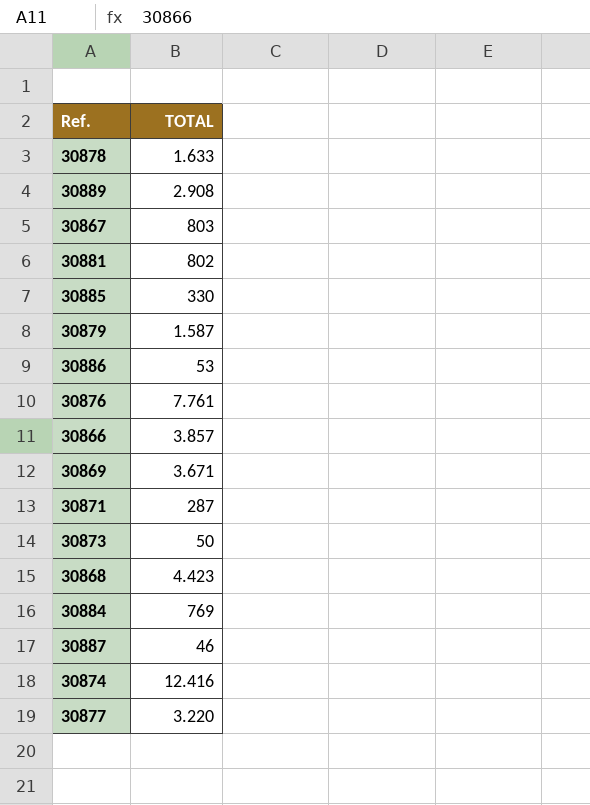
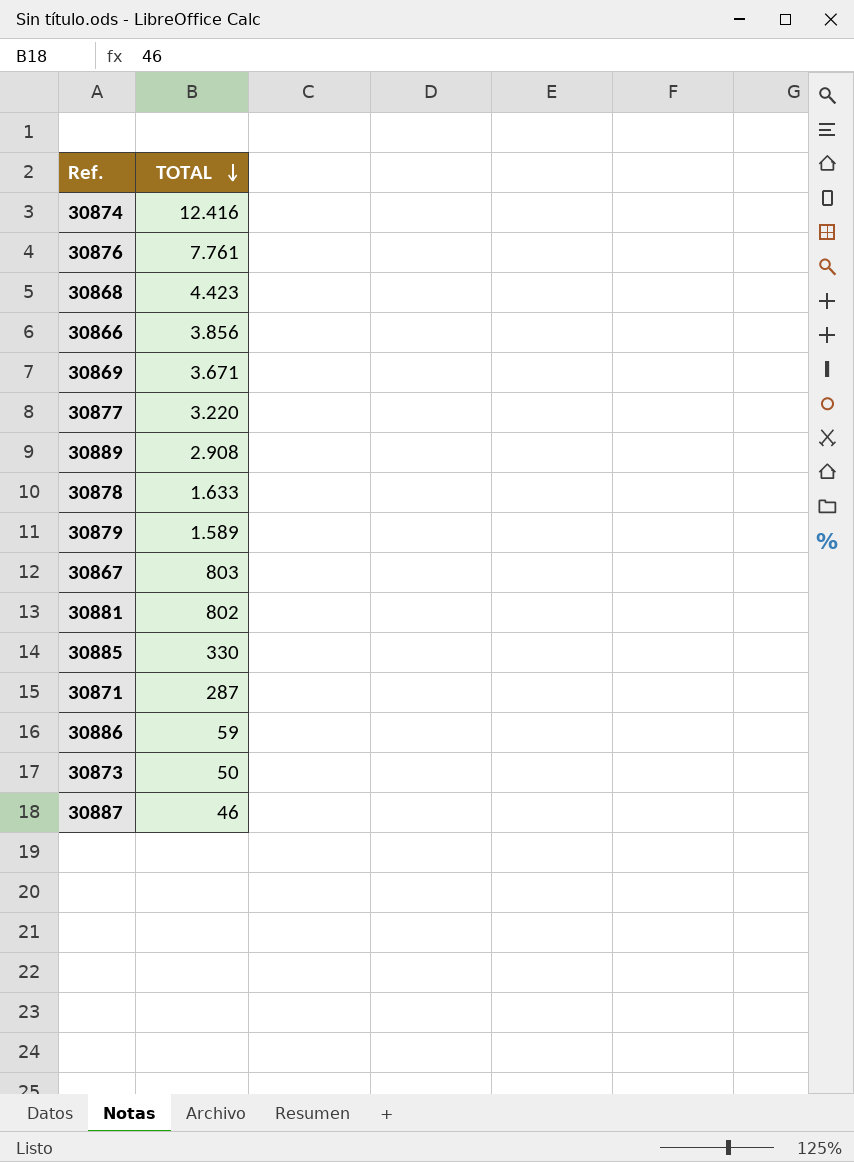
row order: none -> TOTAL descending
row 30884: 769 -> none
30866 | TOTAL: 3.857 -> 3.856
30879 | TOTAL: 1.587 -> 1.589
30886 | TOTAL: 53 -> 59

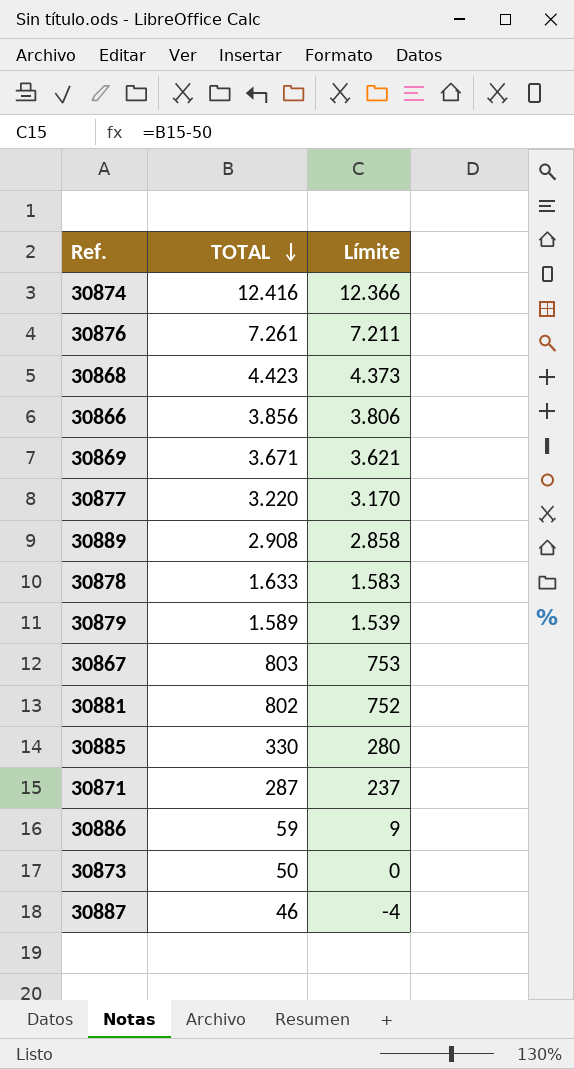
column Límite | formula: none -> [TOTAL] - 50
30876 | TOTAL: 7.761 -> 7.261

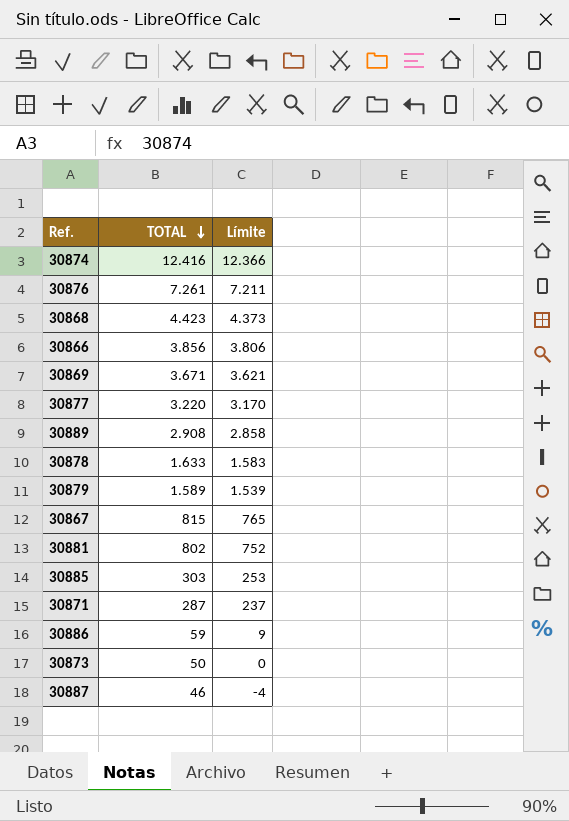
30867 | TOTAL: 803 -> 815
30867 | Límite: 753 -> 765
30885 | TOTAL: 330 -> 303
30885 | Límite: 280 -> 253

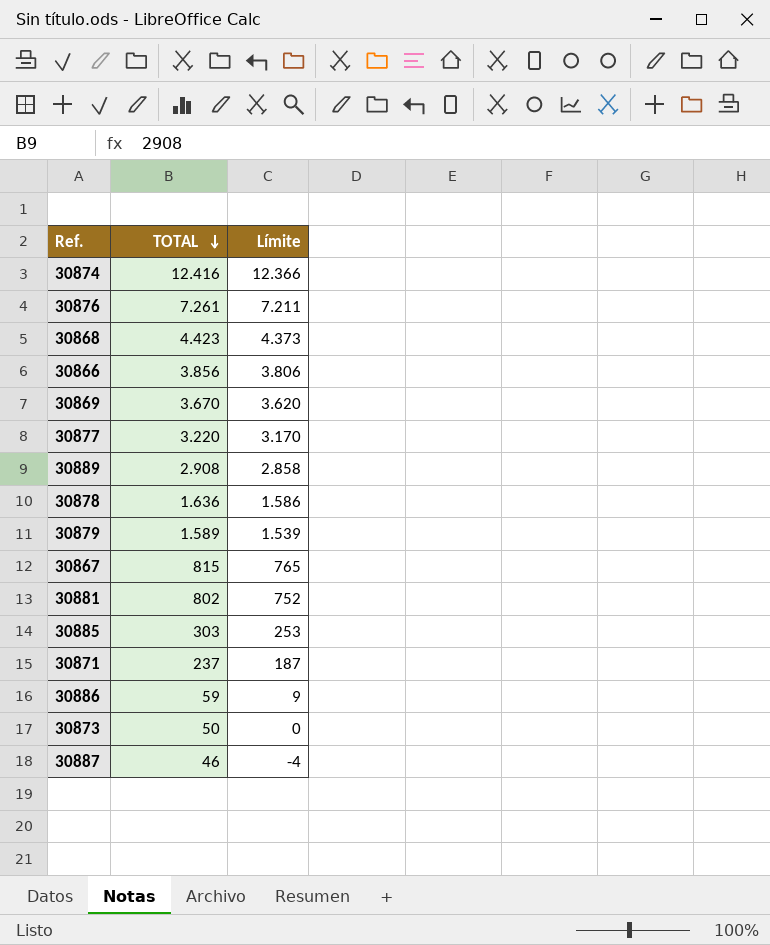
30869 | TOTAL: 3.671 -> 3.670
30869 | Límite: 3.621 -> 3.620
30878 | TOTAL: 1.633 -> 1.636
30878 | Límite: 1.583 -> 1.586
30871 | TOTAL: 287 -> 237
30871 | Límite: 237 -> 187

